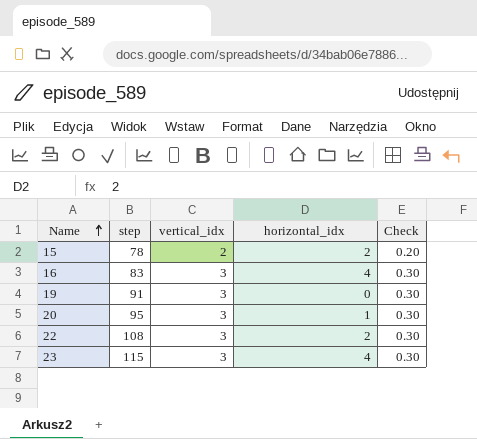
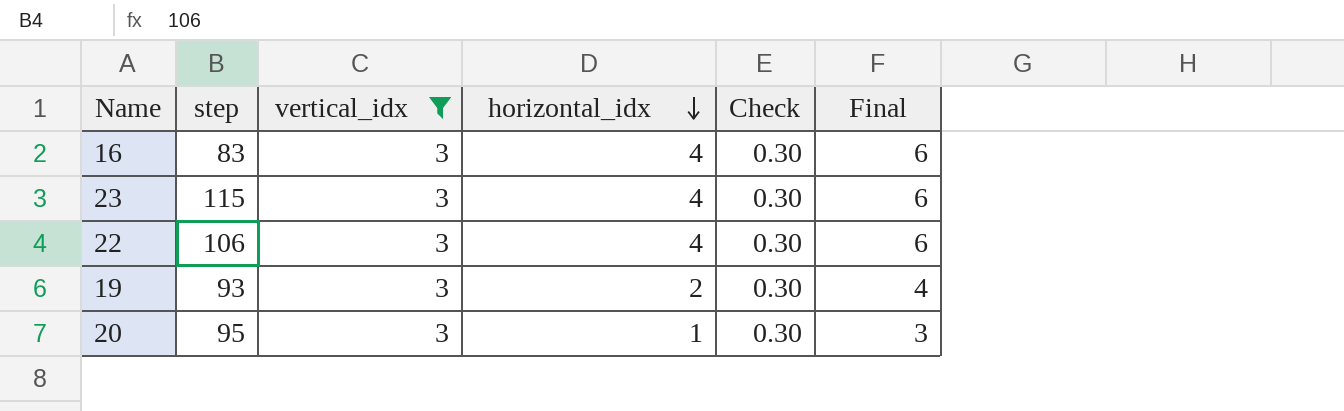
filter: none -> vertical_idx = 3
row order: Name ascending -> horizontal_idx descending
column Final | formula: none -> [horizontal_idx] + 2
22 | step: 108 -> 106
22 | horizontal_idx: 2 -> 4
19 | step: 91 -> 93
19 | horizontal_idx: 0 -> 2

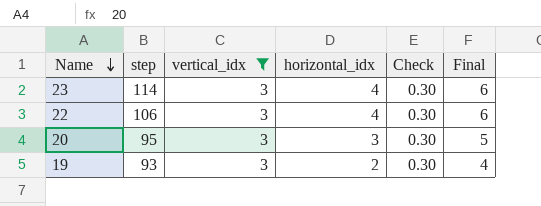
row order: horizontal_idx descending -> Name descending
row 16: 83 | 3 | 4 | 0.30 | 6 -> none
23 | step: 115 -> 114
20 | horizontal_idx: 1 -> 3
20 | Final: 3 -> 5

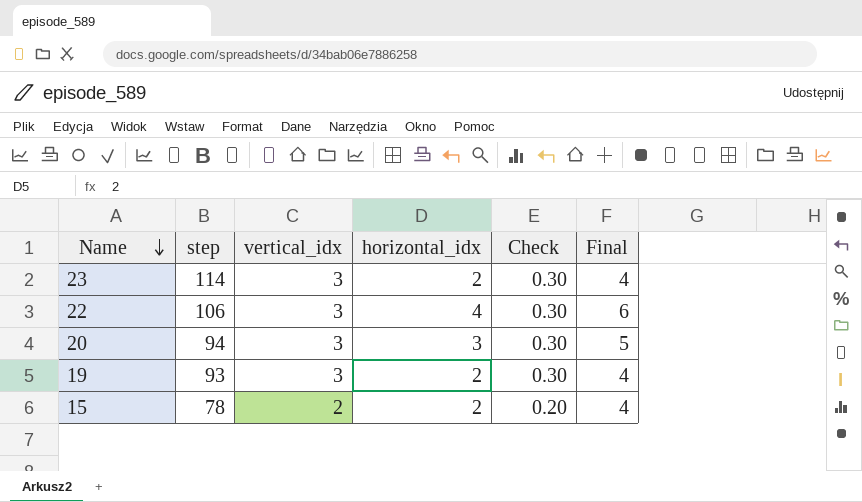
filter: vertical_idx = 3 -> none
23 | horizontal_idx: 4 -> 2
23 | Final: 6 -> 4
20 | step: 95 -> 94

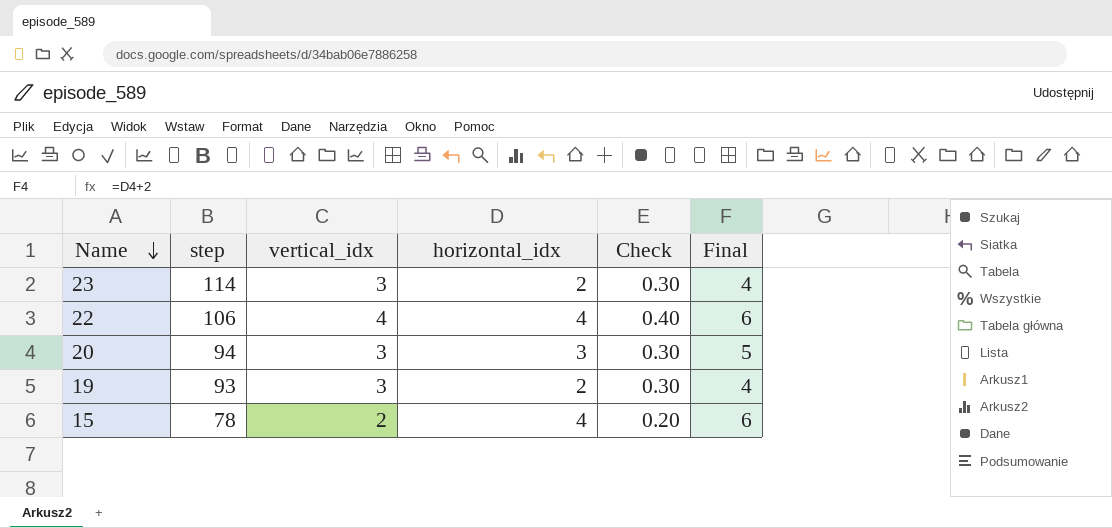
22 | vertical_idx: 3 -> 4
22 | Check: 0.30 -> 0.40
15 | horizontal_idx: 2 -> 4
15 | Final: 4 -> 6

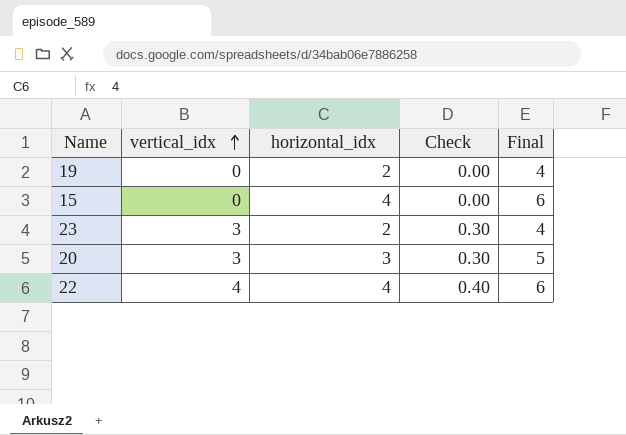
row order: Name descending -> vertical_idx ascending
column step | position: 2 -> none
19 | vertical_idx: 3 -> 0
19 | Check: 0.30 -> 0.00
15 | vertical_idx: 2 -> 0
15 | Check: 0.20 -> 0.00

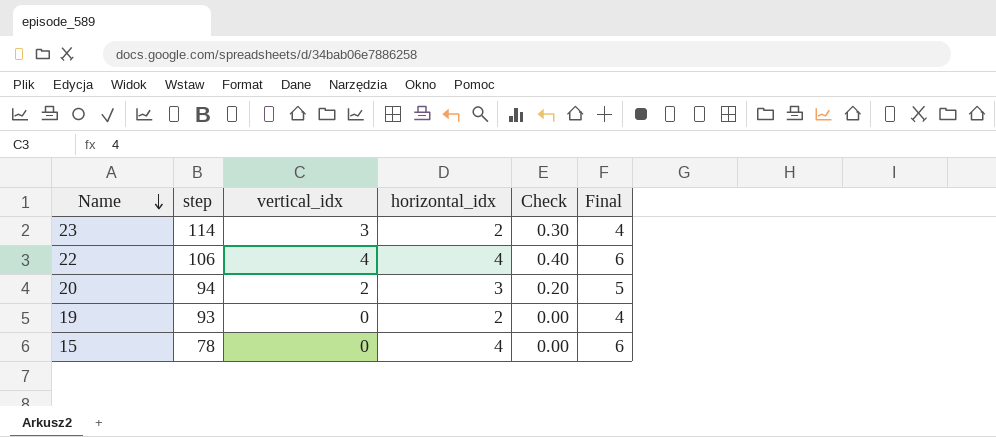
row order: vertical_idx ascending -> Name descending
column step | position: none -> 2
20 | vertical_idx: 3 -> 2
20 | Check: 0.30 -> 0.20

